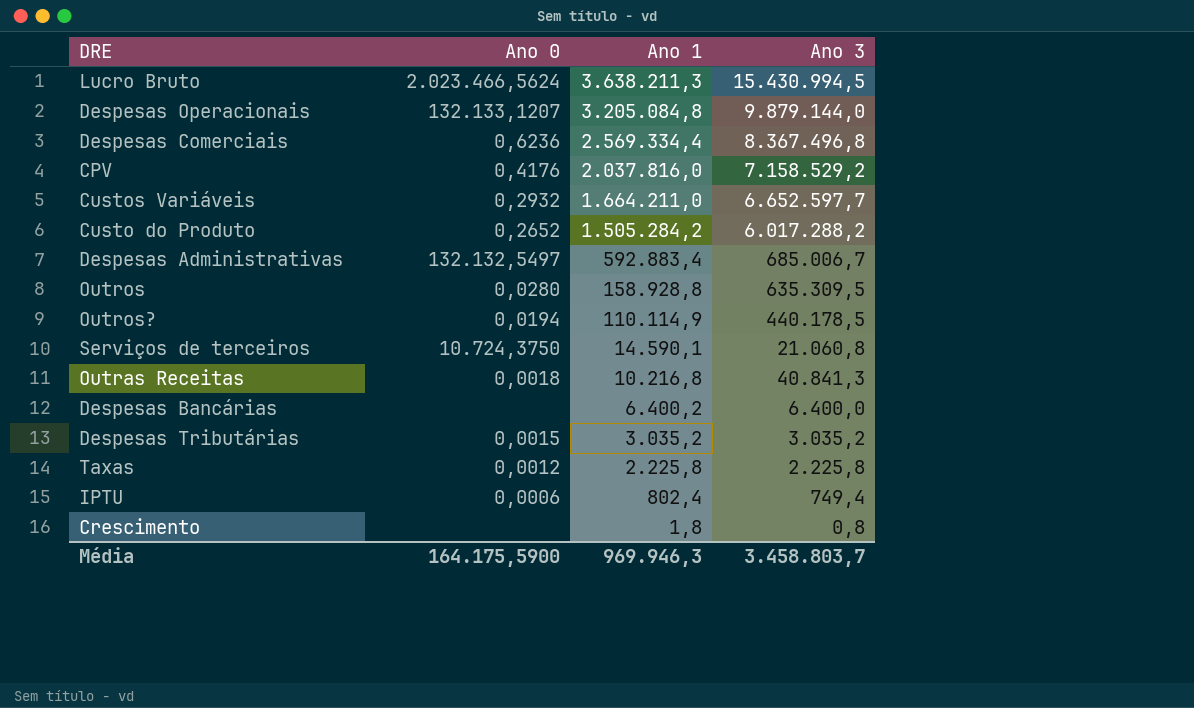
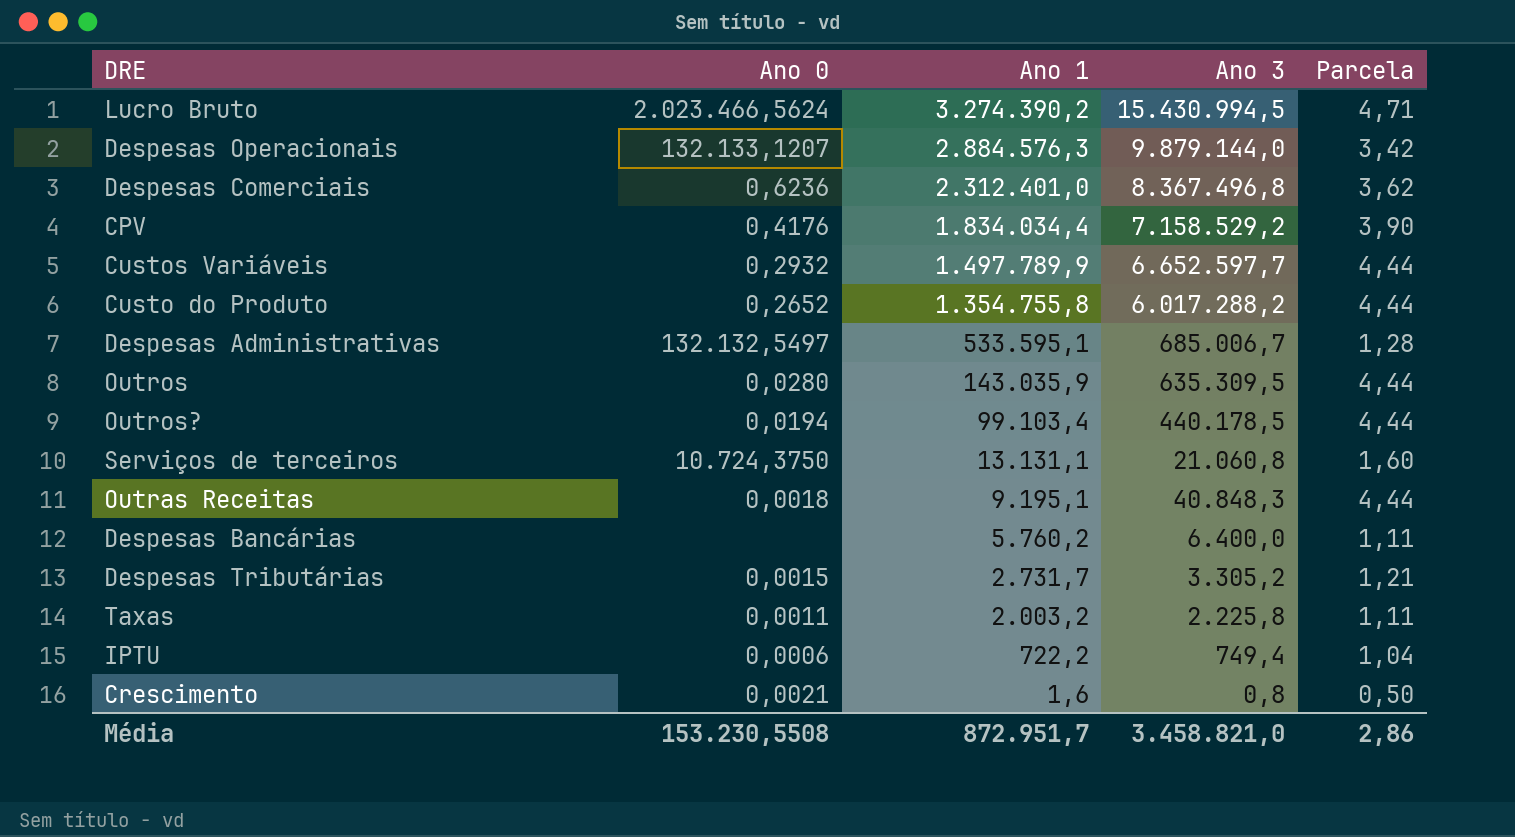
column Parcela | formula: none -> [Ano 3] / [Ano 1]
Lucro Bruto | Ano 1: 3.638.211,3 -> 3.274.390,2
Despesas Operacionais | Ano 1: 3.205.084,8 -> 2.884.576,3
Despesas Comerciais | Ano 1: 2.569.334,4 -> 2.312.401,0
CPV | Ano 1: 2.037.816,0 -> 1.834.034,4
Custos Variáveis | Ano 1: 1.664.211,0 -> 1.497.789,9
Custo do Produto | Ano 1: 1.505.284,2 -> 1.354.755,8
Despesas Administrativas | Ano 1: 592.883,4 -> 533.595,1
Outros | Ano 1: 158.928,8 -> 143.035,9
Outros? | Ano 1: 110.114,9 -> 99.103,4
Serviços de terceiros | Ano 1: 14.590,1 -> 13.131,1
Outras Receitas | Ano 1: 10.216,8 -> 9.195,1
Outras Receitas | Ano 3: 40.841,3 -> 40.848,3
Despesas Bancárias | Ano 1: 6.400,2 -> 5.760,2
Despesas Tributárias | Ano 1: 3.035,2 -> 2.731,7
Despesas Tributárias | Ano 3: 3.035,2 -> 3.305,2
Taxas | Ano 0: 0,0012 -> 0,0011
Taxas | Ano 1: 2.225,8 -> 2.003,2
IPTU | Ano 1: 802,4 -> 722,2
Crescimento | Ano 0: none -> 0,0021
Crescimento | Ano 1: 1,8 -> 1,6
Média | Ano 0: 164.175,5900 -> 153.230,5508
Média | Ano 1: 969.946,3 -> 872.951,7
Média | Ano 3: 3.458.803,7 -> 3.458.821,0

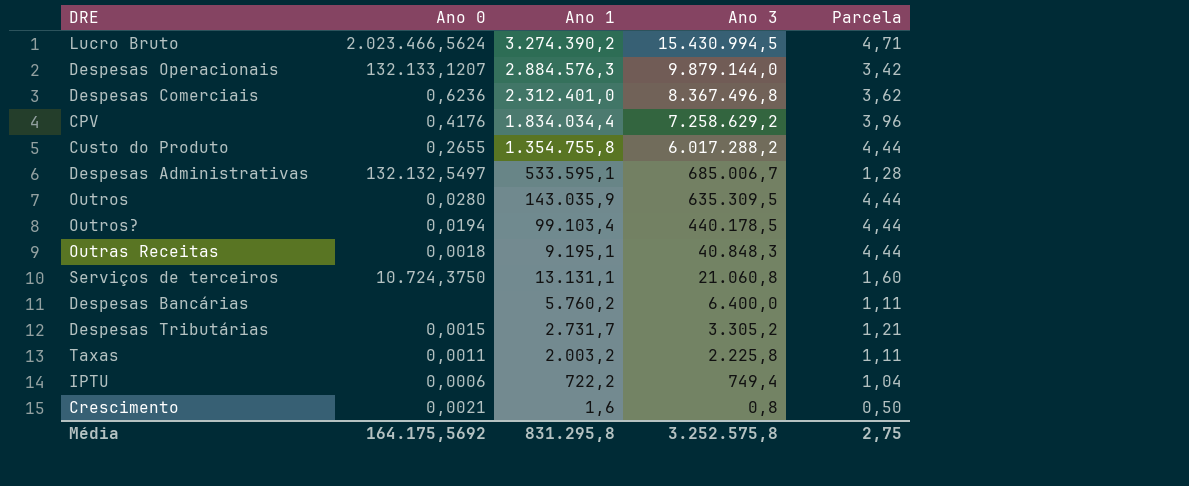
row order: Ano 1 descending -> Ano 3 descending
row Custos Variáveis: 0,2932 | 1.497.789,9 | 6.652.597,7 | 4,44 -> none
CPV | Ano 3: 7.158.529,2 -> 7.258.629,2
CPV | Parcela: 3,90 -> 3,96
Custo do Produto | Ano 0: 0,2652 -> 0,2655
Média | Ano 0: 153.230,5508 -> 164.175,5692
Média | Ano 1: 872.951,7 -> 831.295,8
Média | Ano 3: 3.458.821,0 -> 3.252.575,8
Média | Parcela: 2,86 -> 2,75

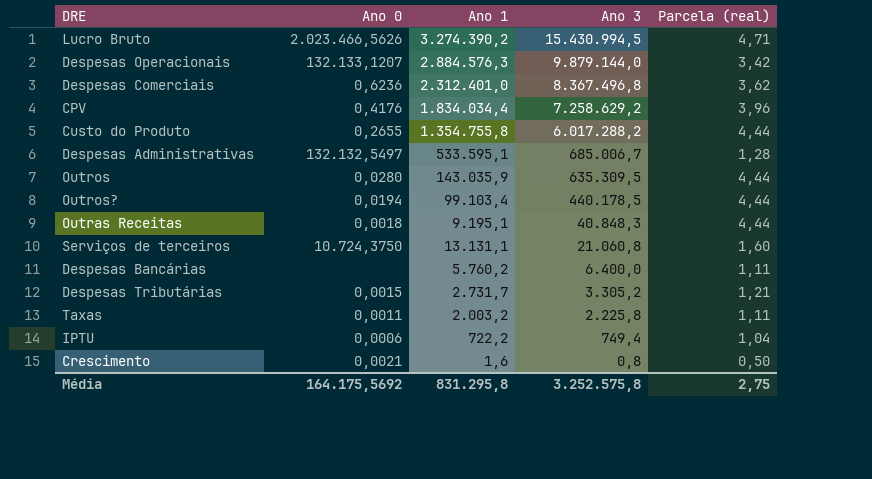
column name: Parcela -> Parcela (real)
Lucro Bruto | Ano 0: 2.023.466,5624 -> 2.023.466,5626

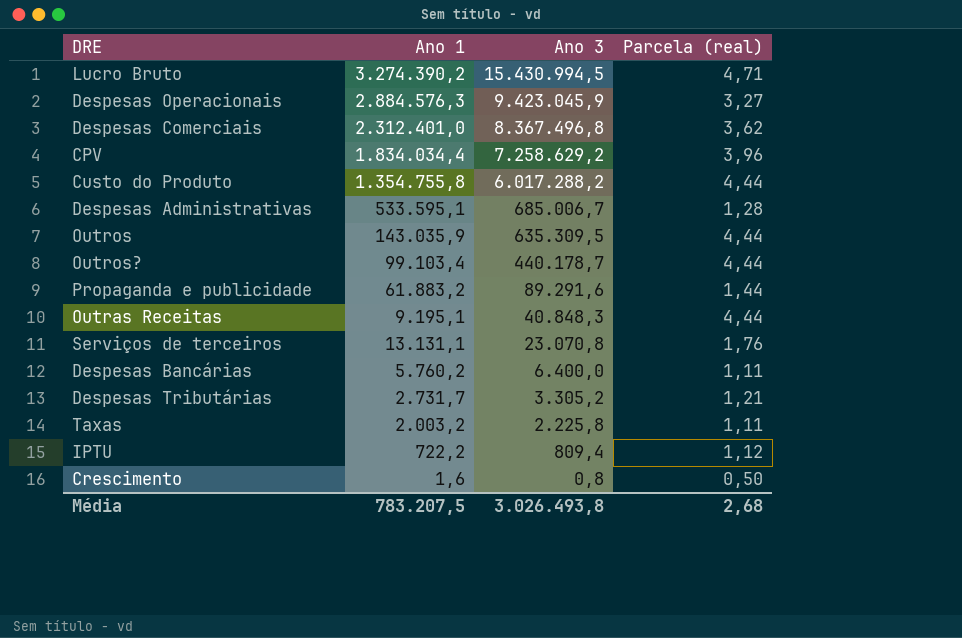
column Ano 0 | position: 2 -> none
Despesas Operacionais | Ano 3: 9.879.144,0 -> 9.423.045,9
Despesas Operacionais | Parcela (real): 3,42 -> 3,27
Outros? | Ano 3: 440.178,5 -> 440.178,7
row Propaganda e publicidade: none -> 61.883,2 | 89.291,6 | 1,44
Serviços de terceiros | Ano 3: 21.060,8 -> 23.070,8
Serviços de terceiros | Parcela (real): 1,60 -> 1,76
IPTU | Ano 3: 749,4 -> 809,4
IPTU | Parcela (real): 1,04 -> 1,12
Média | Ano 1: 831.295,8 -> 783.207,5
Média | Ano 3: 3.252.575,8 -> 3.026.493,8
Média | Parcela (real): 2,75 -> 2,68

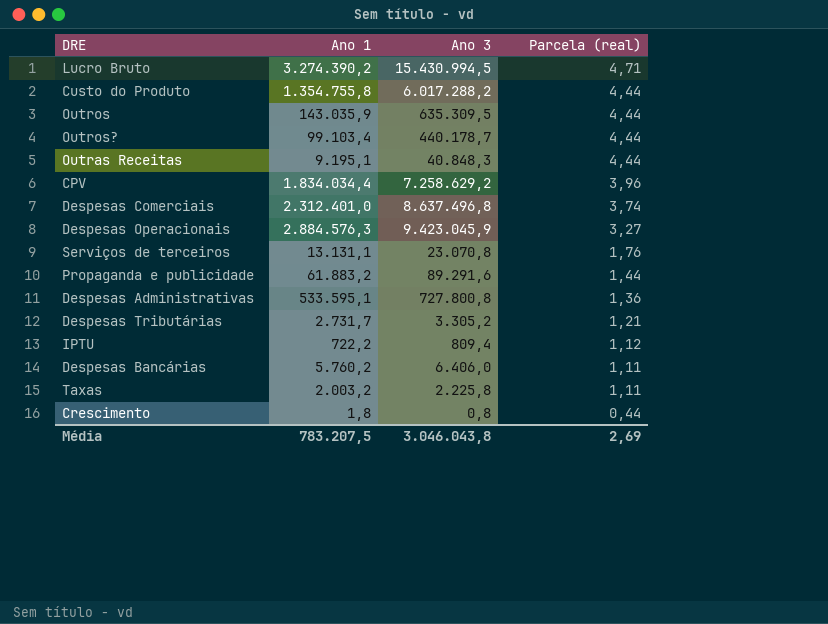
row order: Ano 3 descending -> Parcela (real) descending
Despesas Comerciais | Ano 3: 8.367.496,8 -> 8.637.496,8
Despesas Comerciais | Parcela (real): 3,62 -> 3,74
Despesas Administrativas | Ano 3: 685.006,7 -> 727.800,8
Despesas Administrativas | Parcela (real): 1,28 -> 1,36
Despesas Bancárias | Ano 3: 6.400,0 -> 6.406,0
Crescimento | Ano 1: 1,6 -> 1,8
Crescimento | Parcela (real): 0,50 -> 0,44
Média | Ano 3: 3.026.493,8 -> 3.046.043,8
Média | Parcela (real): 2,68 -> 2,69

